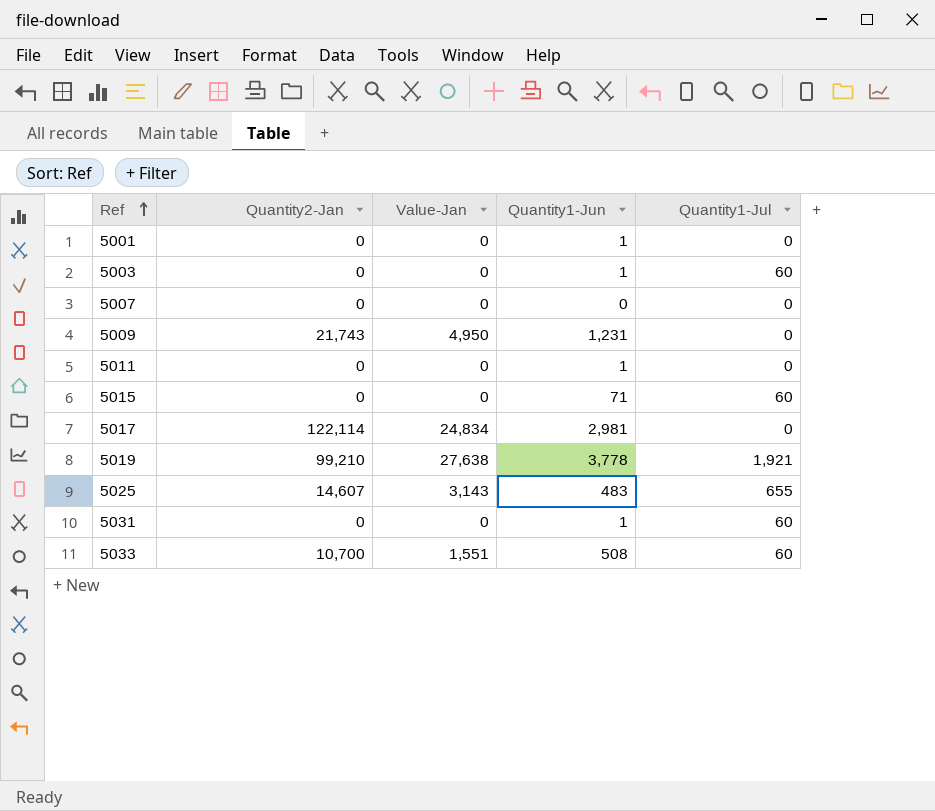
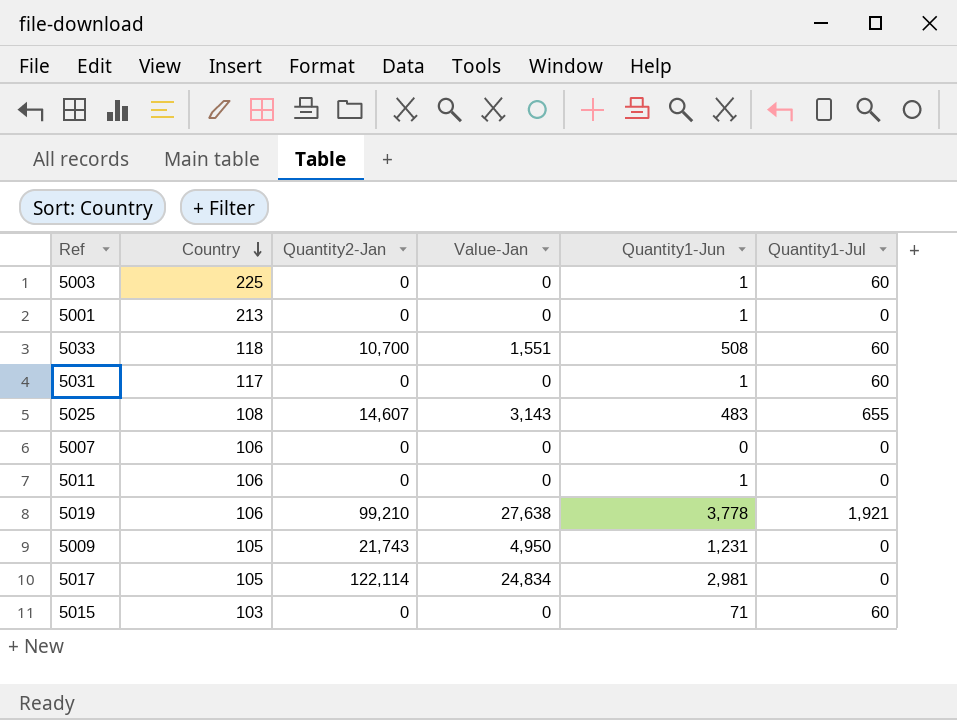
row order: Ref ascending -> Country descending
column Country | position: none -> 2

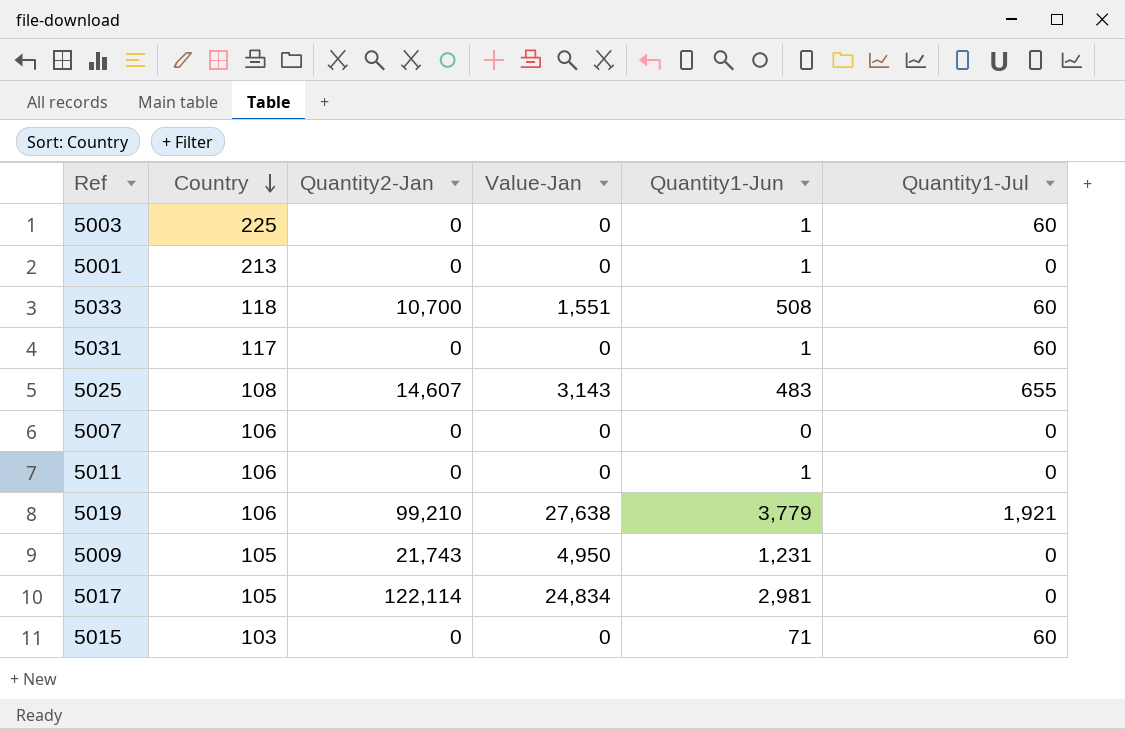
5019 | Quantity1-Jun: 3,778 -> 3,779

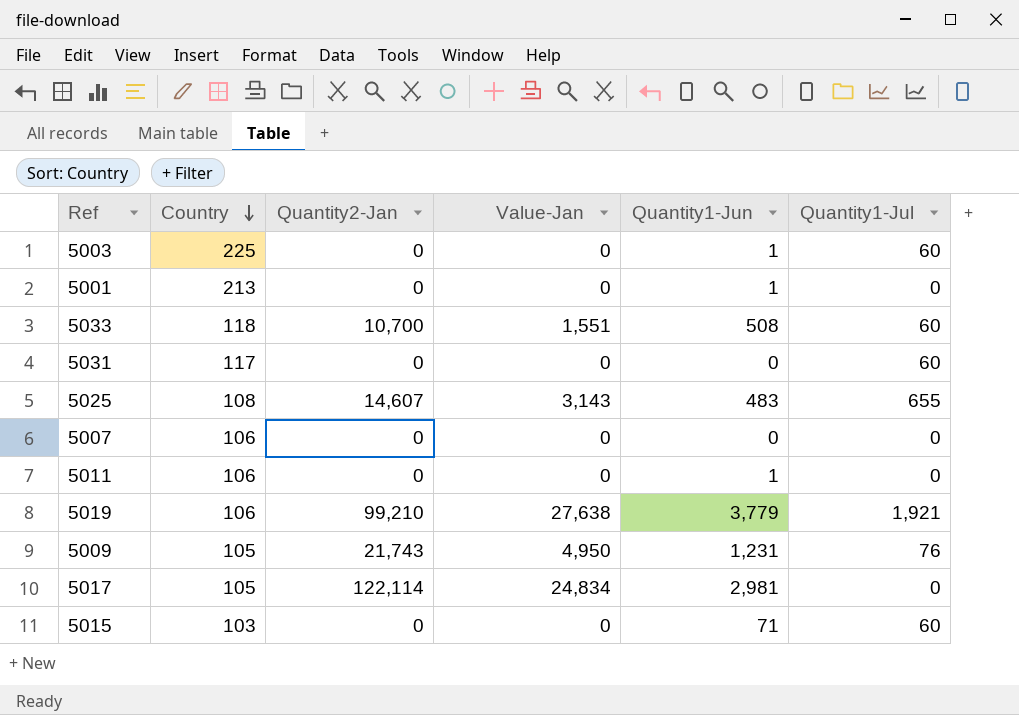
5031 | Quantity1-Jun: 1 -> 0
5009 | Quantity1-Jul: 0 -> 76

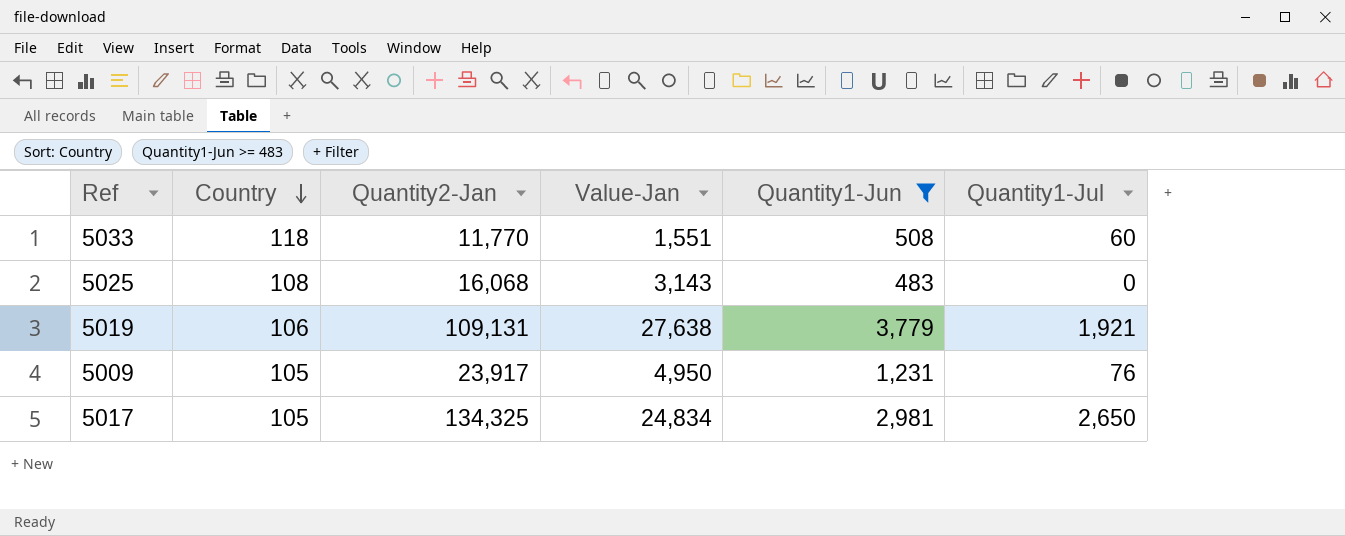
filter: none -> Quantity1-Jun >= 483
5033 | Quantity2-Jan: 10,700 -> 11,770
5025 | Quantity2-Jan: 14,607 -> 16,068
5025 | Quantity1-Jul: 655 -> 0
5019 | Quantity2-Jan: 99,210 -> 109,131
5009 | Quantity2-Jan: 21,743 -> 23,917
5017 | Quantity2-Jan: 122,114 -> 134,325
5017 | Quantity1-Jul: 0 -> 2,650

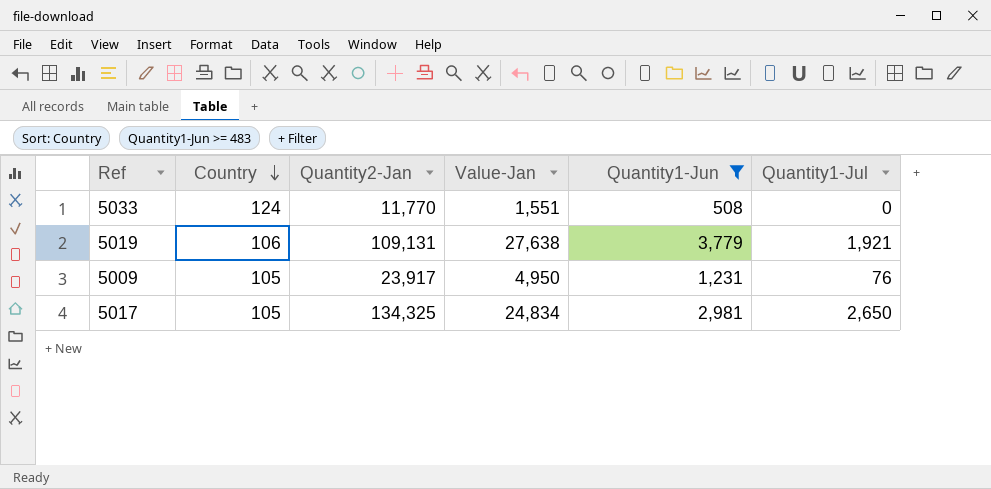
row 5025: 108 | 16,068 | 3,143 | 483 | 0 -> none
5033 | Country: 118 -> 124
5033 | Quantity1-Jul: 60 -> 0

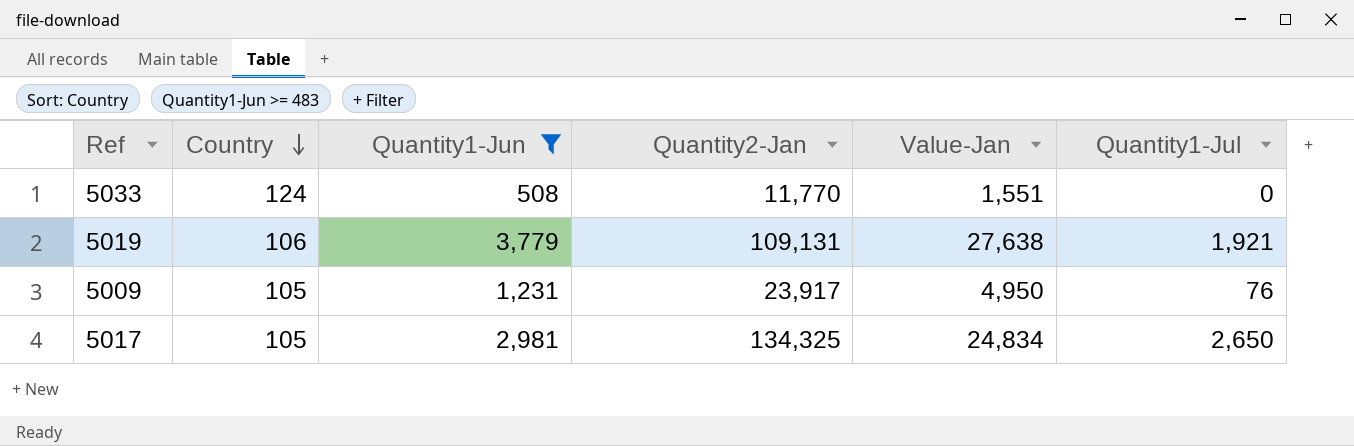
column Quantity1-Jun | position: 5 -> 3

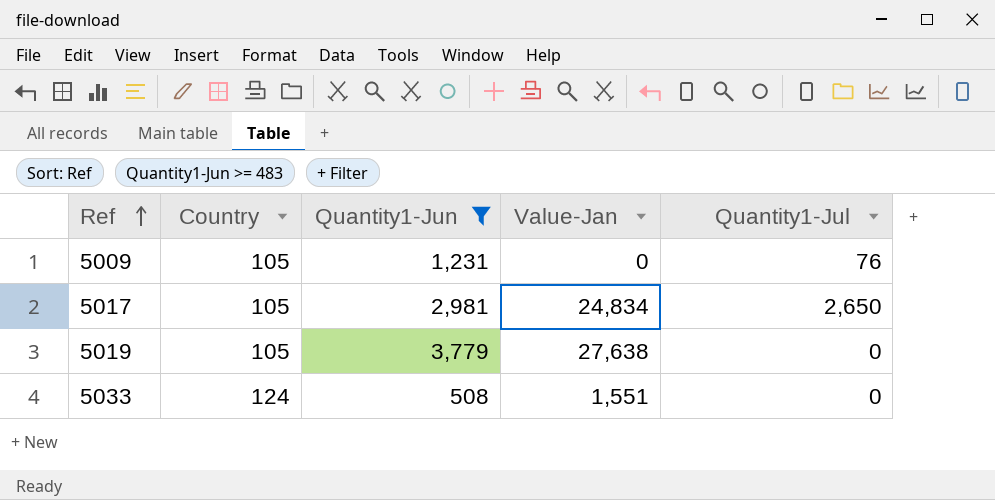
row order: Country descending -> Ref ascending
column Quantity2-Jan | position: 4 -> none
5009 | Value-Jan: 4,950 -> 0
5019 | Country: 106 -> 105
5019 | Quantity1-Jul: 1,921 -> 0

